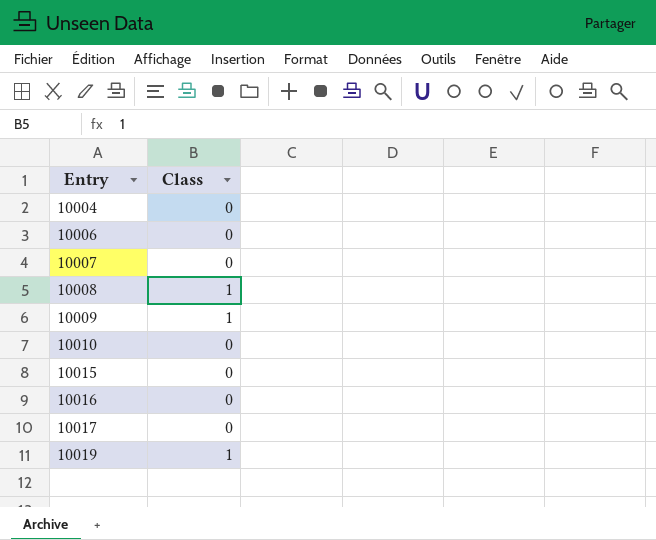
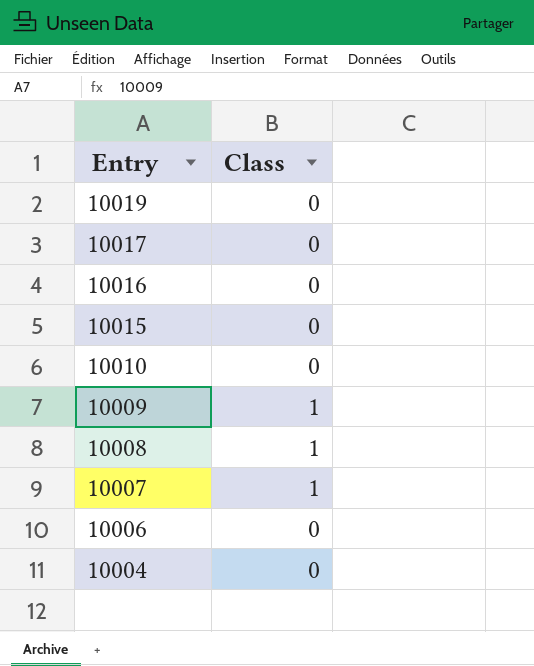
row order: Entry ascending -> Entry descending
10019 | Class: 1 -> 0
10007 | Class: 0 -> 1

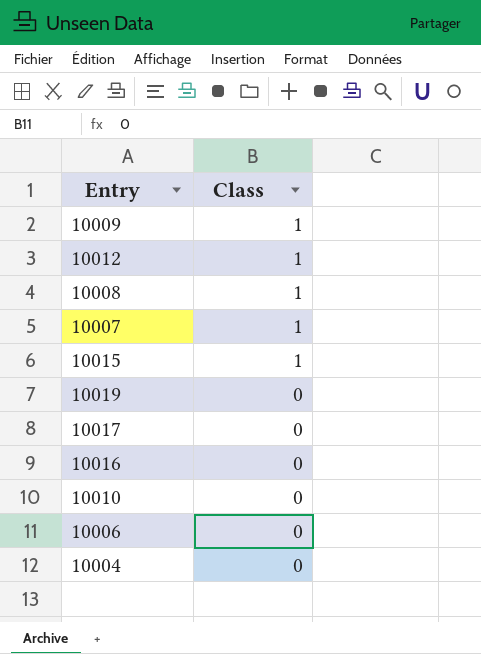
row order: Entry descending -> Class descending
row 10012: none -> 1
10015 | Class: 0 -> 1

